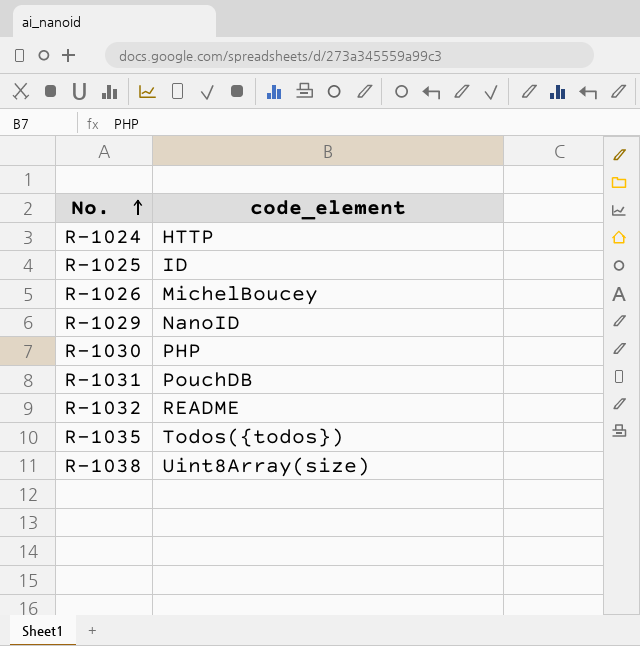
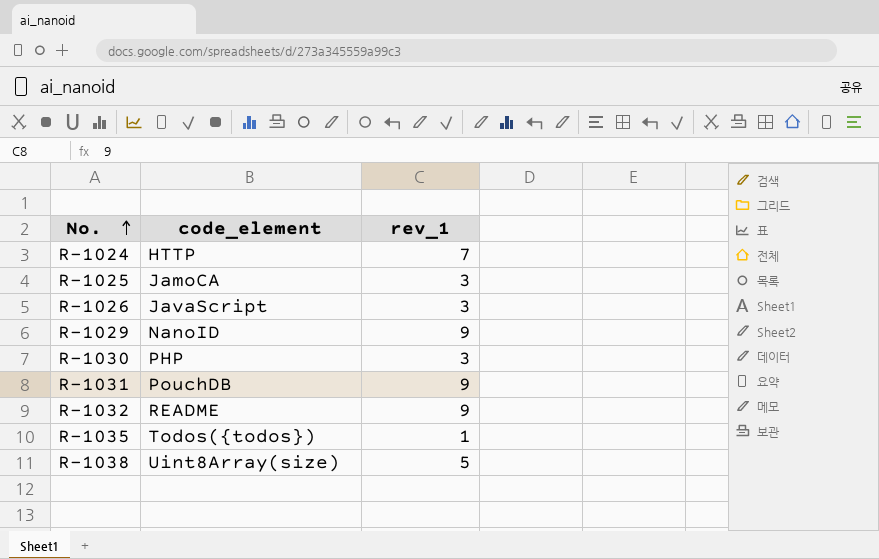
column rev_1 | position: none -> 3
R-1025 | code_element: ID -> JamoCA
R-1026 | code_element: MichelBoucey -> JavaScript

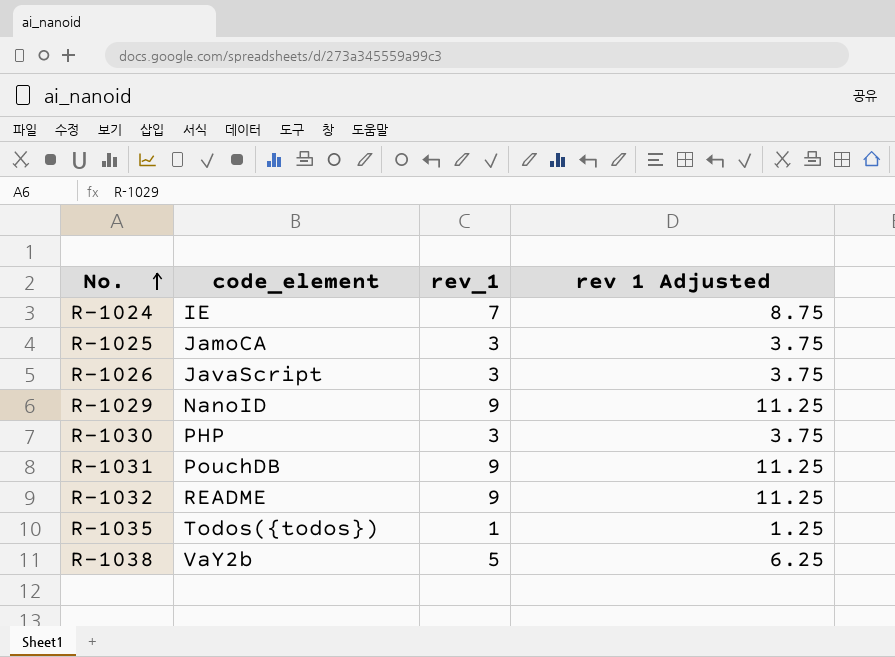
column rev 1 Adjusted | formula: none -> [rev_1] * 1.25
R-1024 | code_element: HTTP -> IE
R-1038 | code_element: Uint8Array(size) -> VaY2b

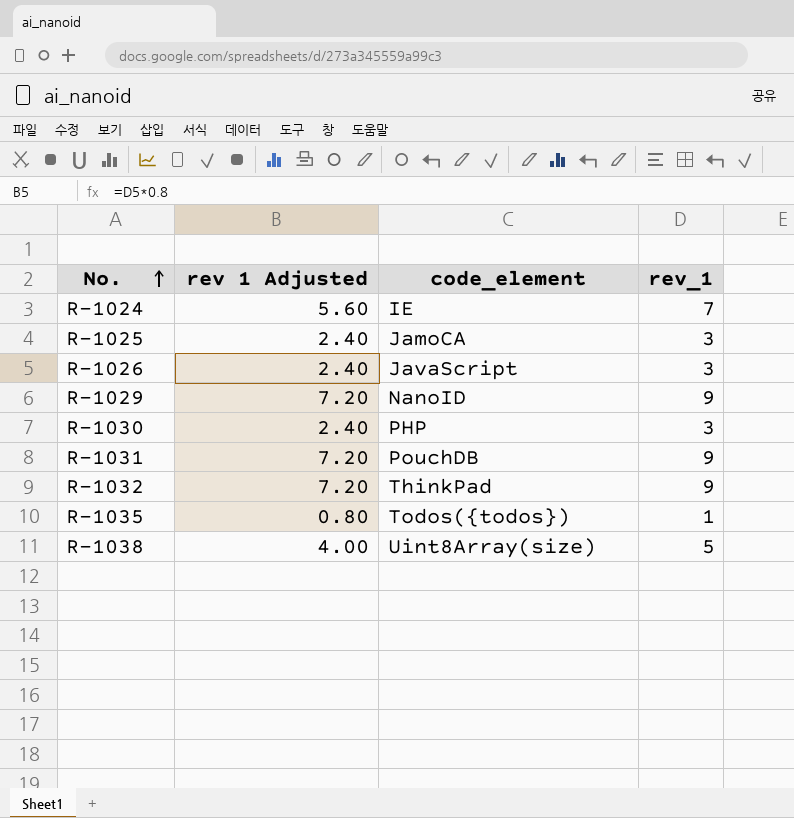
column rev 1 Adjusted | formula: [rev_1] * 1.25 -> [rev_1] * 0.8
column rev 1 Adjusted | position: 4 -> 2
R-1032 | code_element: README -> ThinkPad
R-1038 | code_element: VaY2b -> Uint8Array(size)

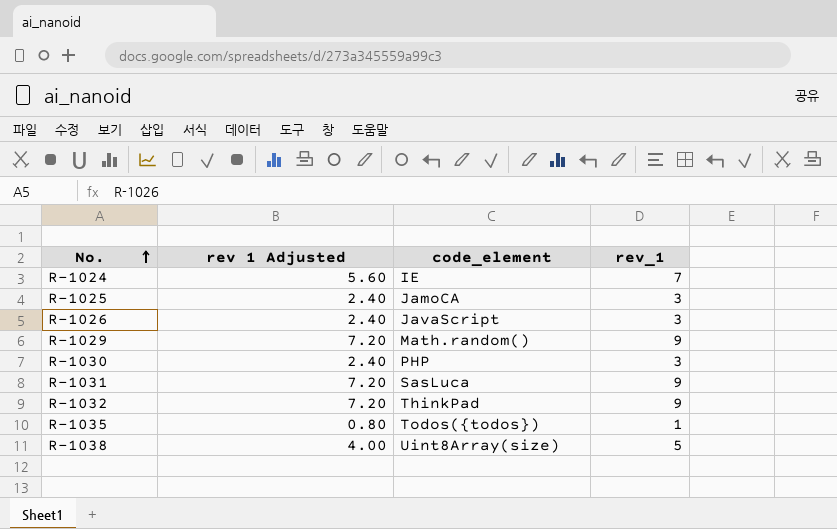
R-1029 | code_element: NanoID -> Math.random()
R-1031 | code_element: PouchDB -> SasLuca

